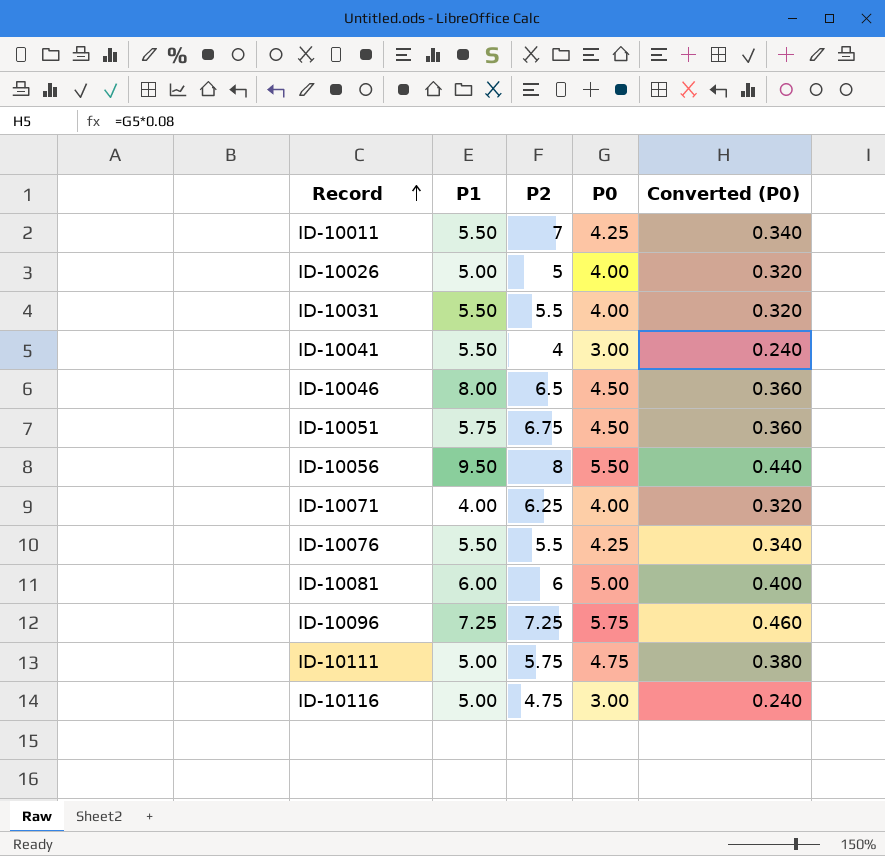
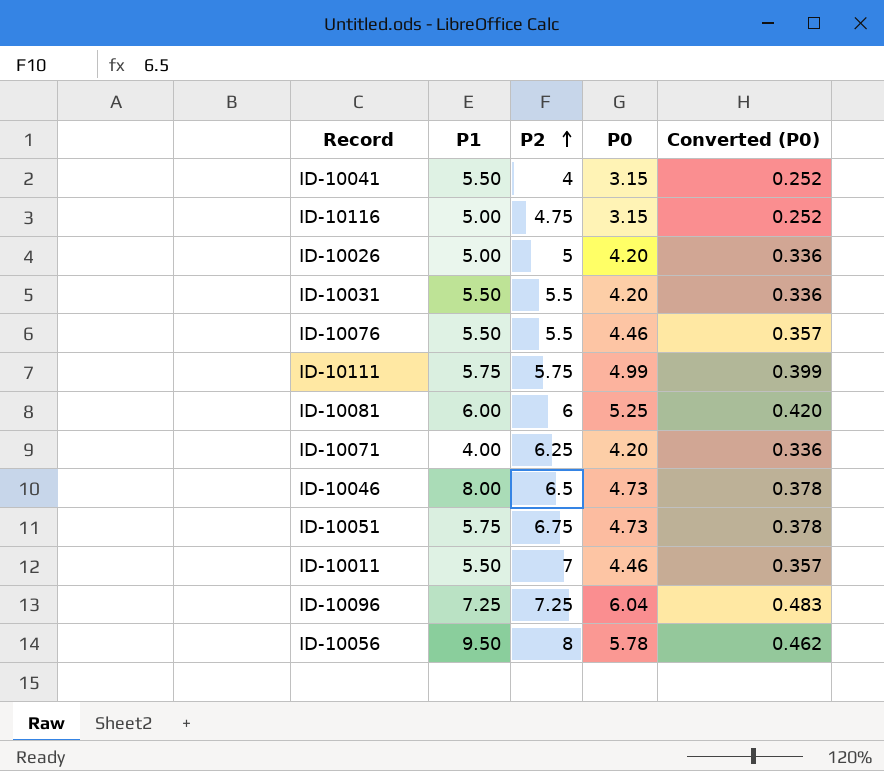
row order: Record ascending -> P2 ascending
ID-10041 | P0: 3.00 -> 3.15
ID-10041 | Converted (P0): 0.240 -> 0.252
ID-10116 | P0: 3.00 -> 3.15
ID-10116 | Converted (P0): 0.240 -> 0.252
ID-10026 | P0: 4.00 -> 4.20
ID-10026 | Converted (P0): 0.320 -> 0.336
ID-10031 | P0: 4.00 -> 4.20
ID-10031 | Converted (P0): 0.320 -> 0.336
ID-10076 | P0: 4.25 -> 4.46
ID-10076 | Converted (P0): 0.340 -> 0.357
ID-10111 | P1: 5.00 -> 5.75
ID-10111 | P0: 4.75 -> 4.99
ID-10111 | Converted (P0): 0.380 -> 0.399
ID-10081 | P0: 5.00 -> 5.25
ID-10081 | Converted (P0): 0.400 -> 0.420
ID-10071 | P0: 4.00 -> 4.20
ID-10071 | Converted (P0): 0.320 -> 0.336
ID-10046 | P0: 4.50 -> 4.73
ID-10046 | Converted (P0): 0.360 -> 0.378
ID-10051 | P0: 4.50 -> 4.73
ID-10051 | Converted (P0): 0.360 -> 0.378
ID-10011 | P0: 4.25 -> 4.46
ID-10011 | Converted (P0): 0.340 -> 0.357
ID-10096 | P0: 5.75 -> 6.04
ID-10096 | Converted (P0): 0.460 -> 0.483
ID-10056 | P0: 5.50 -> 5.78
ID-10056 | Converted (P0): 0.440 -> 0.462

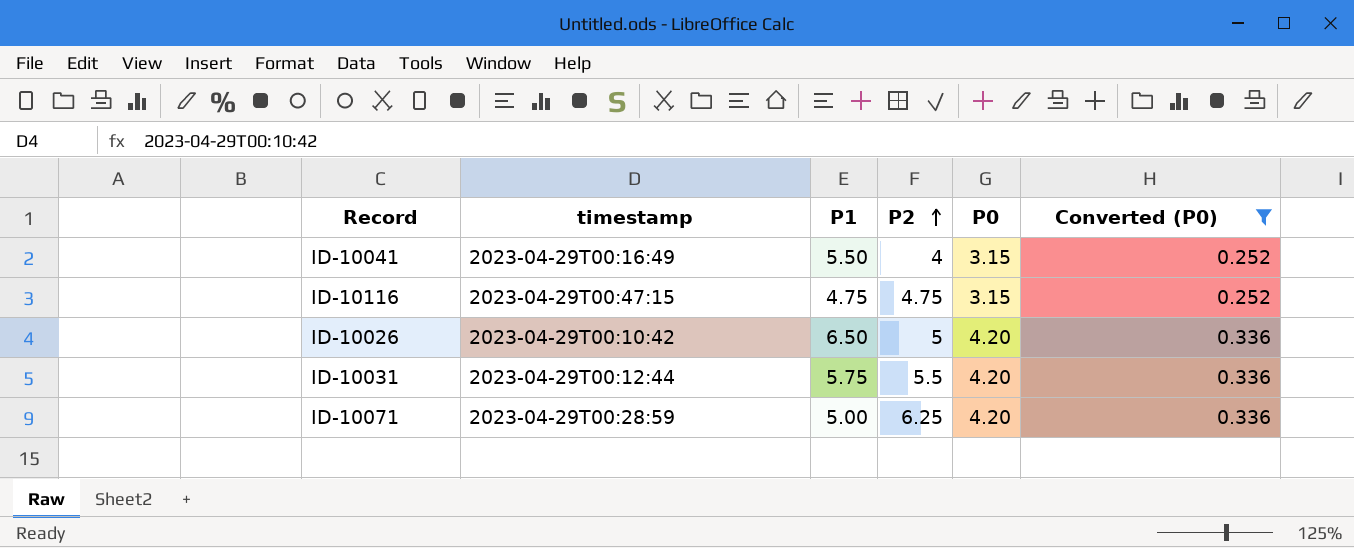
filter: none -> Converted (P0) <= 0.336
column timestamp | position: none -> 2
ID-10116 | P1: 5.00 -> 4.75
ID-10026 | P1: 5.00 -> 6.50
ID-10031 | P1: 5.50 -> 5.75
ID-10071 | P1: 4.00 -> 5.00

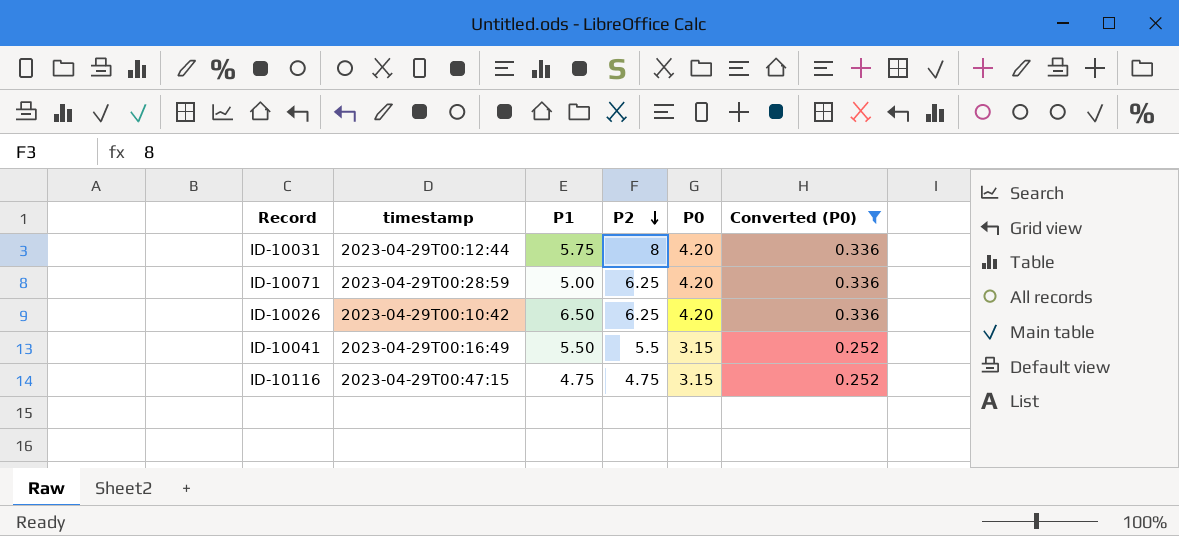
row order: P2 ascending -> P2 descending
ID-10031 | P2: 5.5 -> 8
ID-10026 | P2: 5 -> 6.25
ID-10041 | P2: 4 -> 5.5

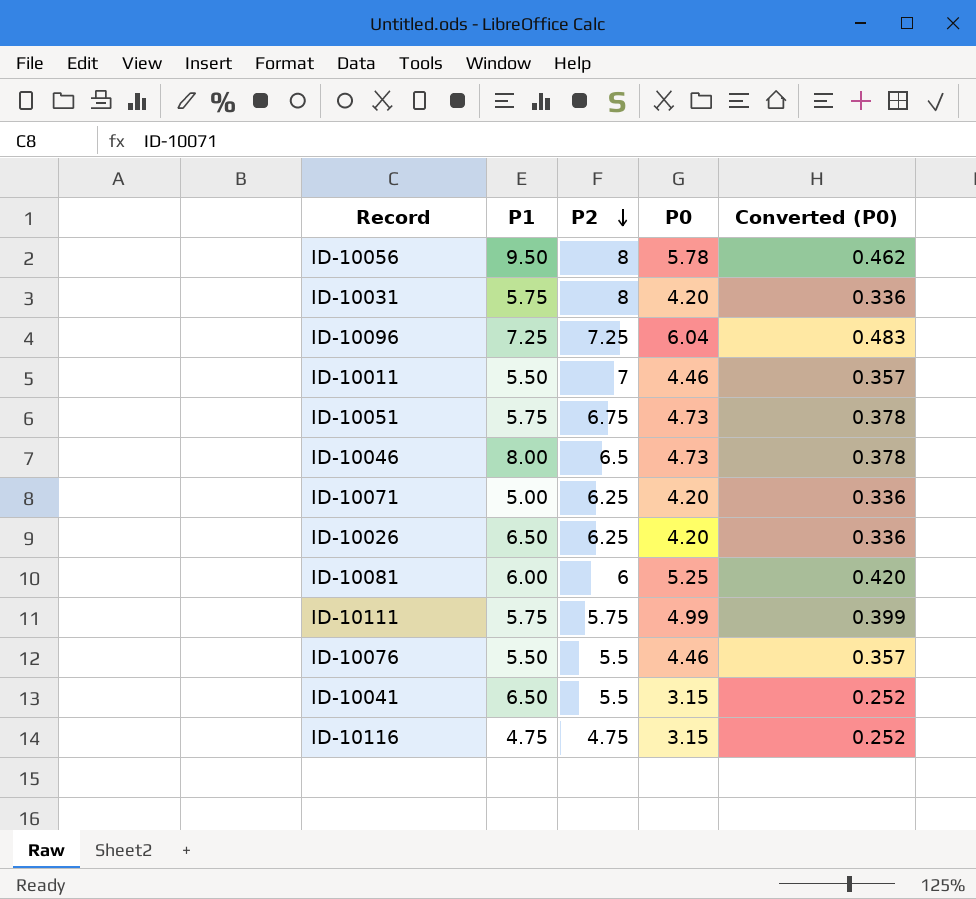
filter: Converted (P0) <= 0.336 -> none
column timestamp | position: 2 -> none
ID-10041 | P1: 5.50 -> 6.50

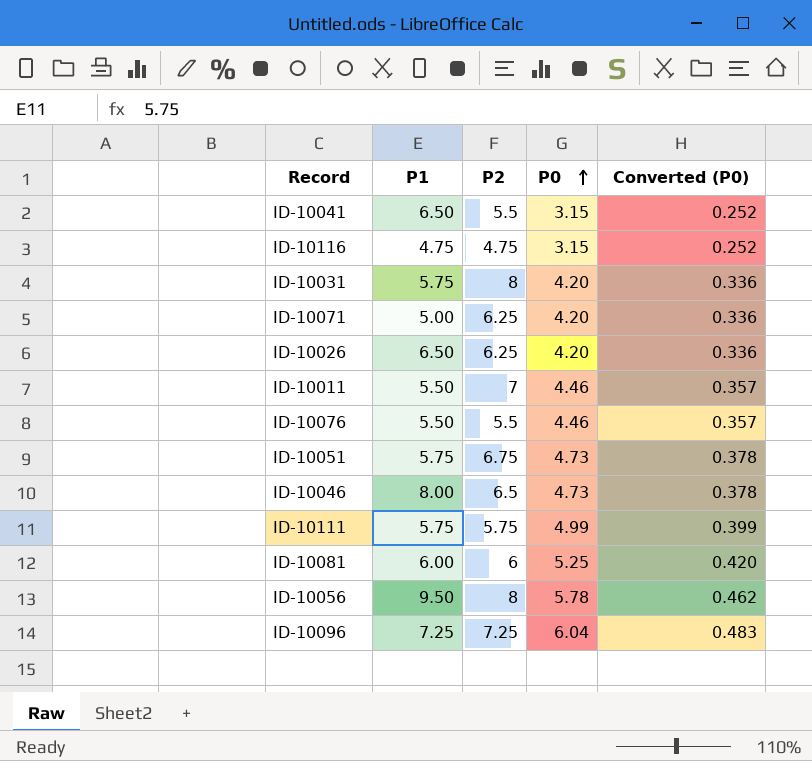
row order: P2 descending -> P0 ascending

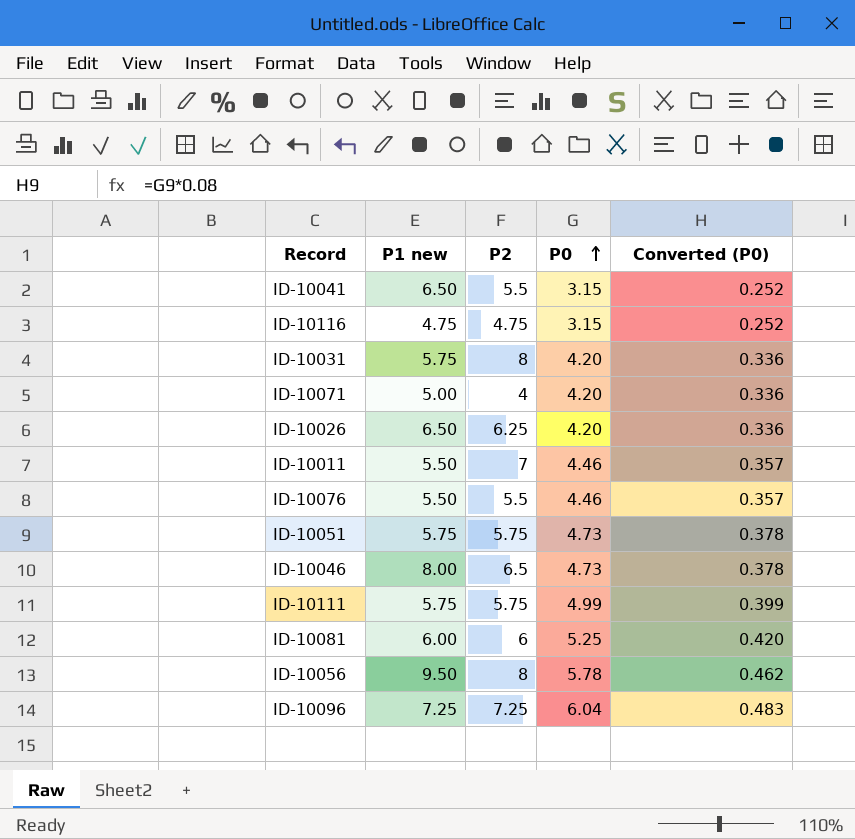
column name: P1 -> P1 new
ID-10071 | P2: 6.25 -> 4
ID-10051 | P2: 6.75 -> 5.75

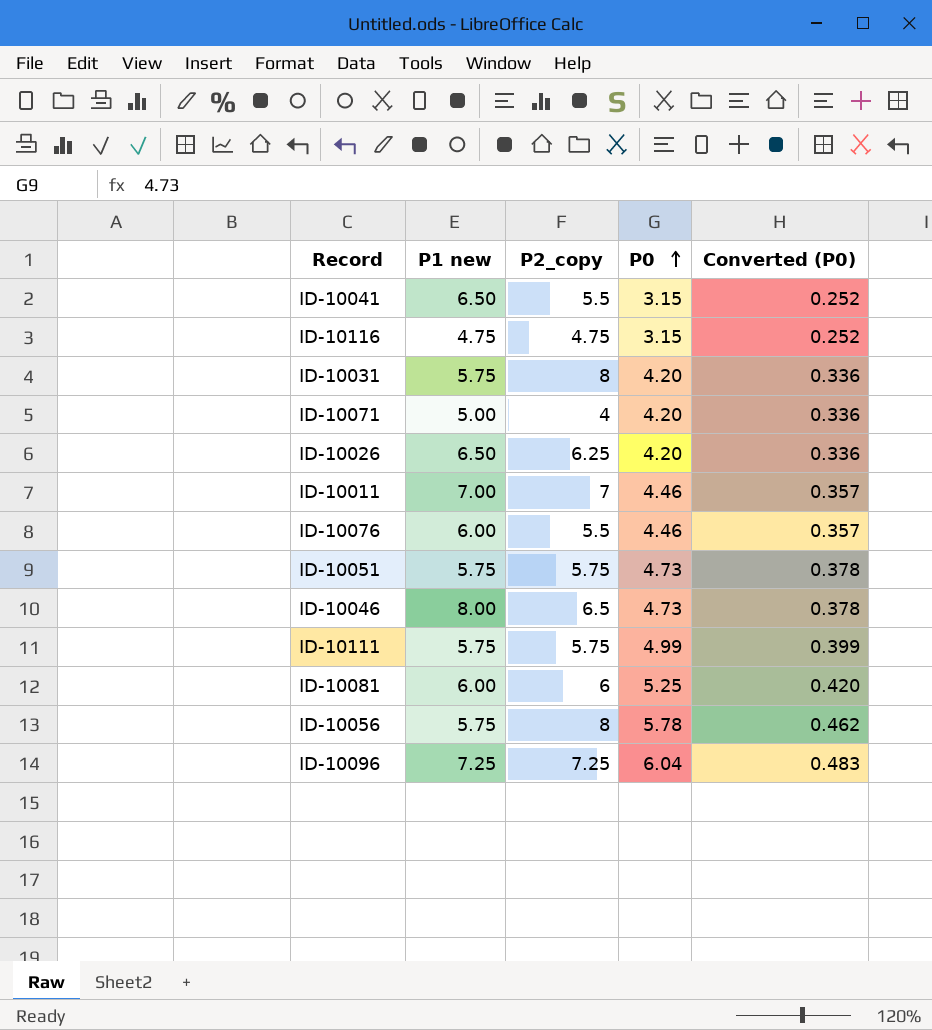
column name: P2 -> P2_copy
ID-10011 | P1 new: 5.50 -> 7.00
ID-10076 | P1 new: 5.50 -> 6.00
ID-10056 | P1 new: 9.50 -> 5.75

